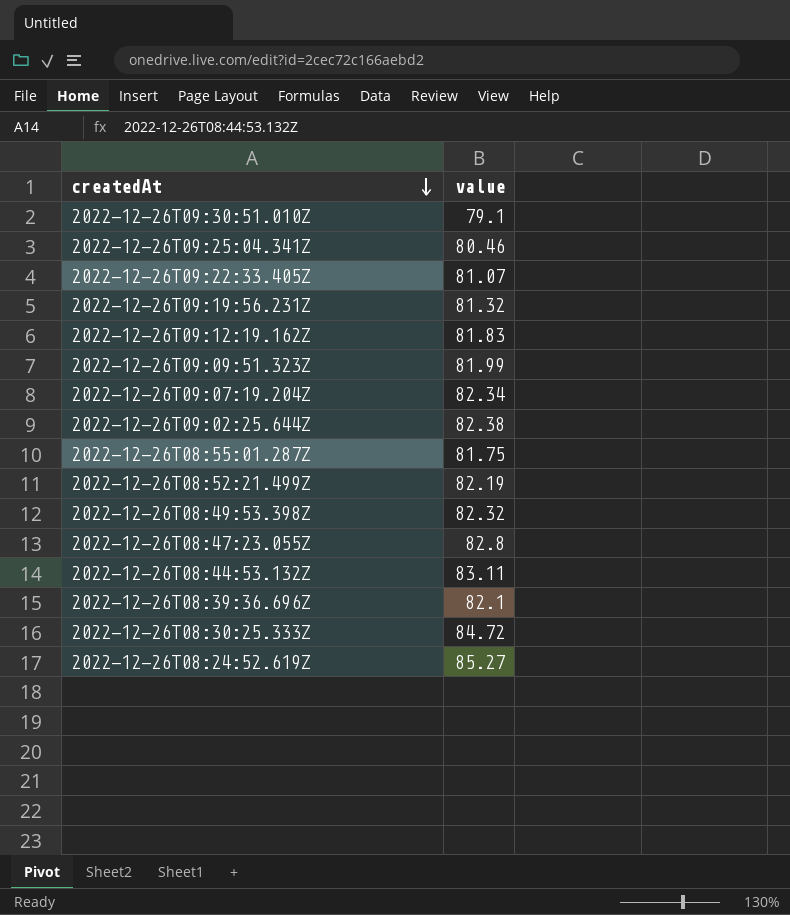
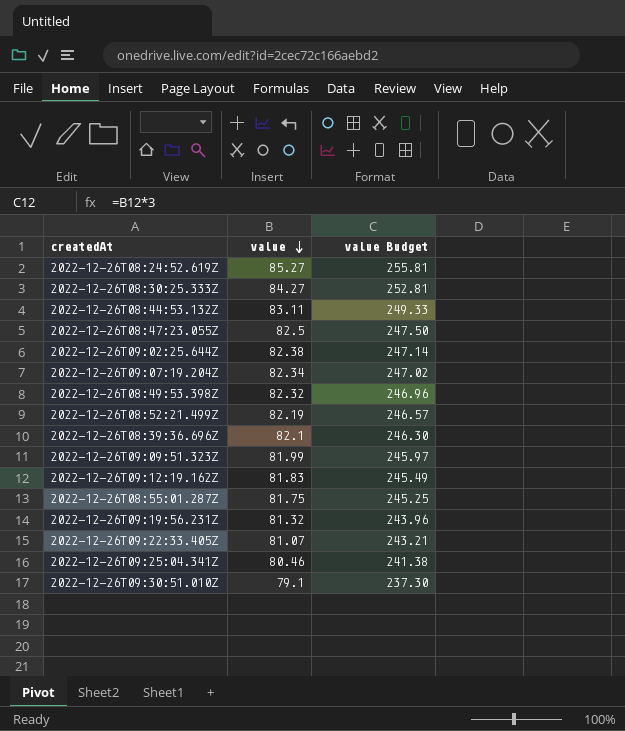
row order: createdAt descending -> value descending
column value Budget | formula: none -> [value] * 3
2022-12-26T08:30:25.333Z | value: 84.72 -> 84.27
2022-12-26T08:47:23.055Z | value: 82.8 -> 82.5

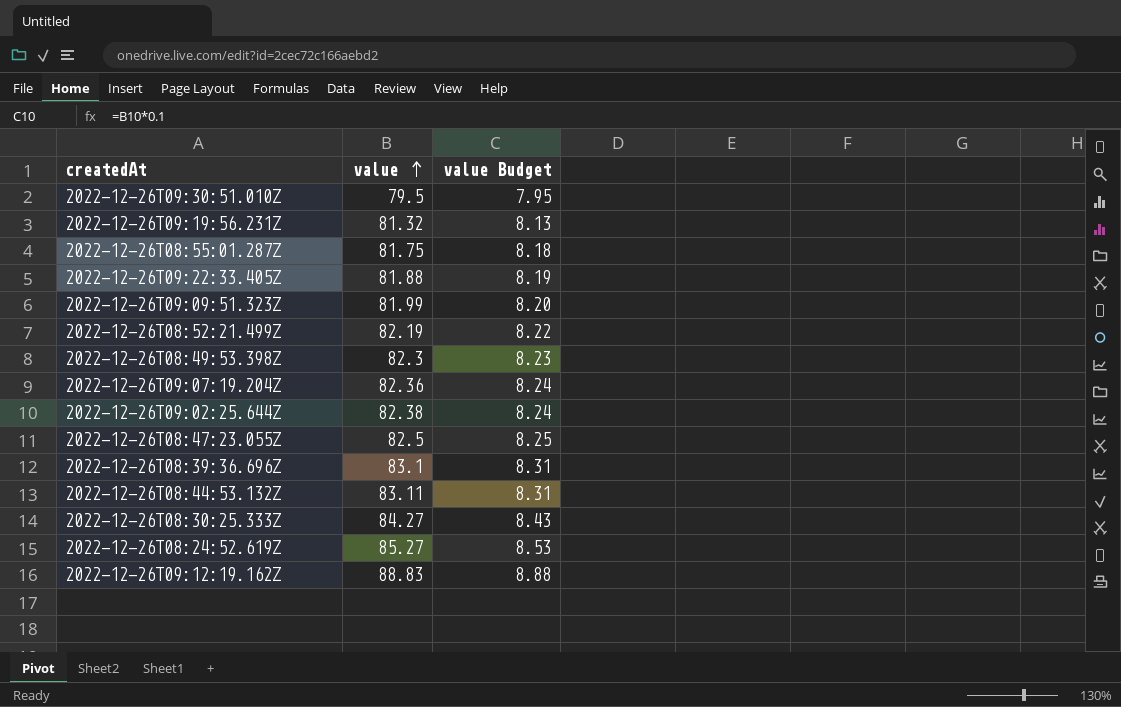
row order: value descending -> value ascending
column value Budget | formula: [value] * 3 -> [value] * 0.1
row 2022-12-26T09:25:04.341Z: 80.46 | 241.38 -> none
2022-12-26T09:30:51.010Z | value: 79.1 -> 79.5
2022-12-26T09:22:33.405Z | value: 81.07 -> 81.88
2022-12-26T08:49:53.398Z | value: 82.32 -> 82.3
2022-12-26T09:07:19.204Z | value: 82.34 -> 82.36
2022-12-26T08:39:36.696Z | value: 82.1 -> 83.1
2022-12-26T09:12:19.162Z | value: 81.83 -> 88.83

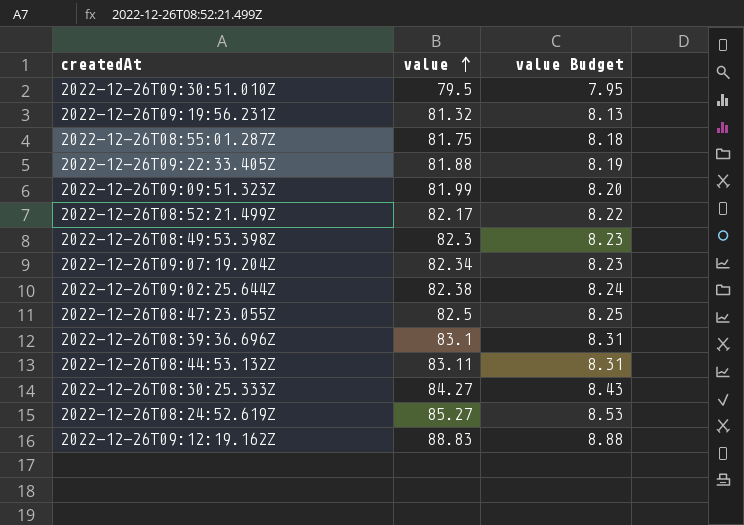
2022-12-26T08:52:21.499Z | value: 82.19 -> 82.17
2022-12-26T09:07:19.204Z | value: 82.36 -> 82.34
2022-12-26T09:07:19.204Z | value Budget: 8.24 -> 8.23

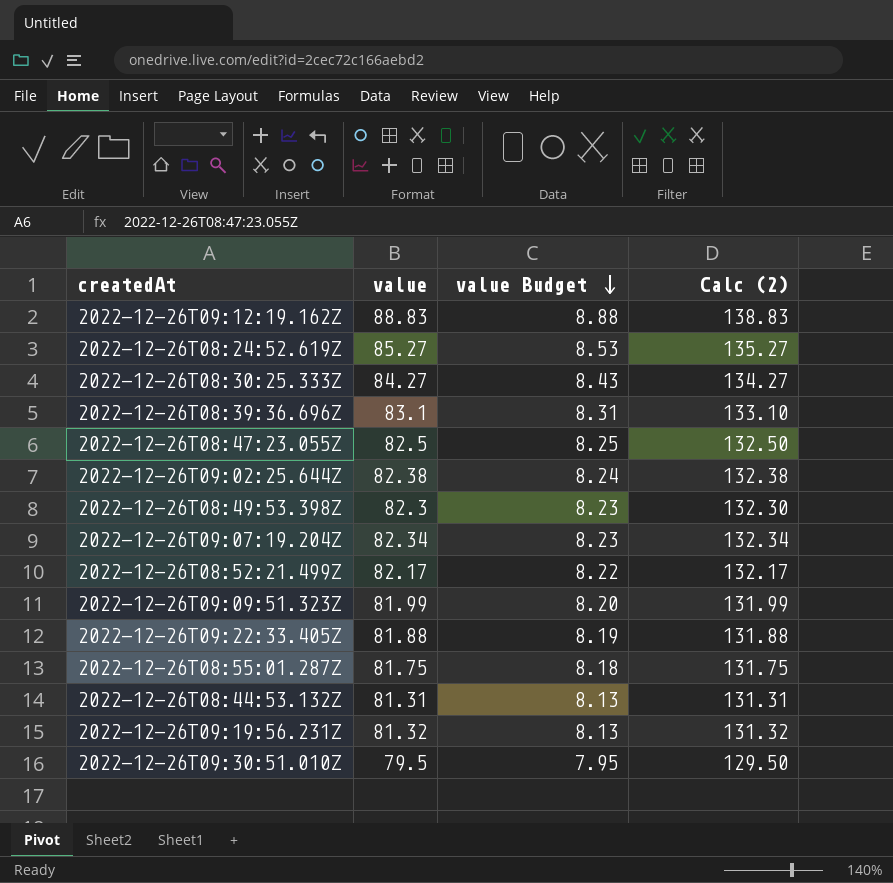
row order: value ascending -> value Budget descending
column Calc (2) | formula: none -> [value] + 50
2022-12-26T08:44:53.132Z | value: 83.11 -> 81.31
2022-12-26T08:44:53.132Z | value Budget: 8.31 -> 8.13

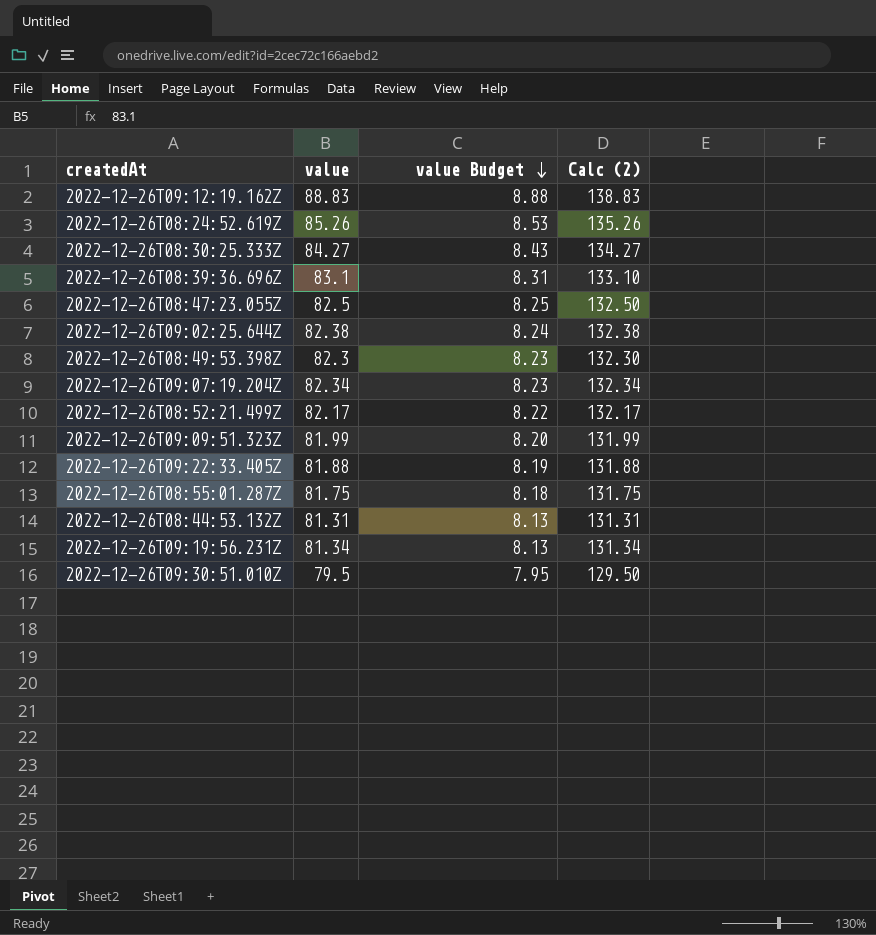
2022-12-26T08:24:52.619Z | value: 85.27 -> 85.26
2022-12-26T08:24:52.619Z | Calc (2): 135.27 -> 135.26
2022-12-26T09:19:56.231Z | value: 81.32 -> 81.34
2022-12-26T09:19:56.231Z | Calc (2): 131.32 -> 131.34

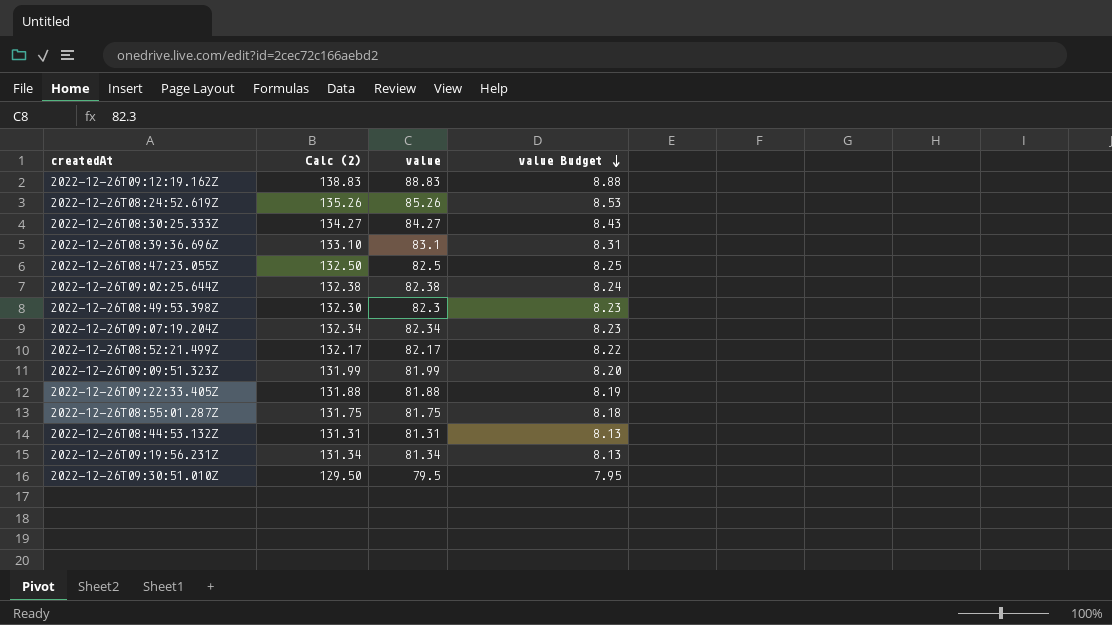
column Calc (2) | position: 4 -> 2

